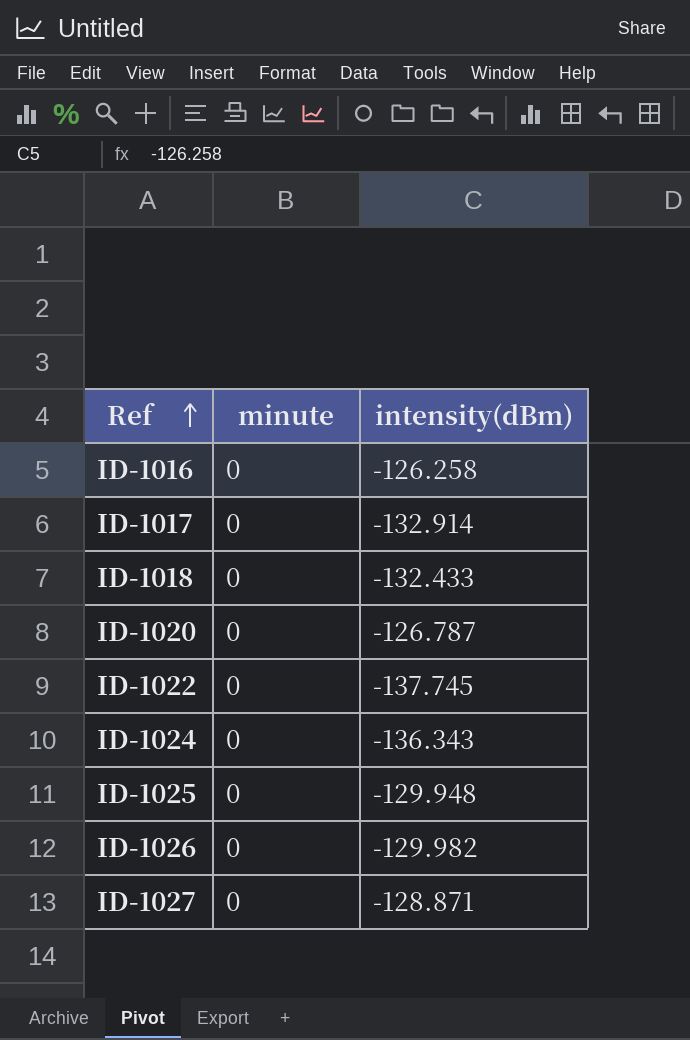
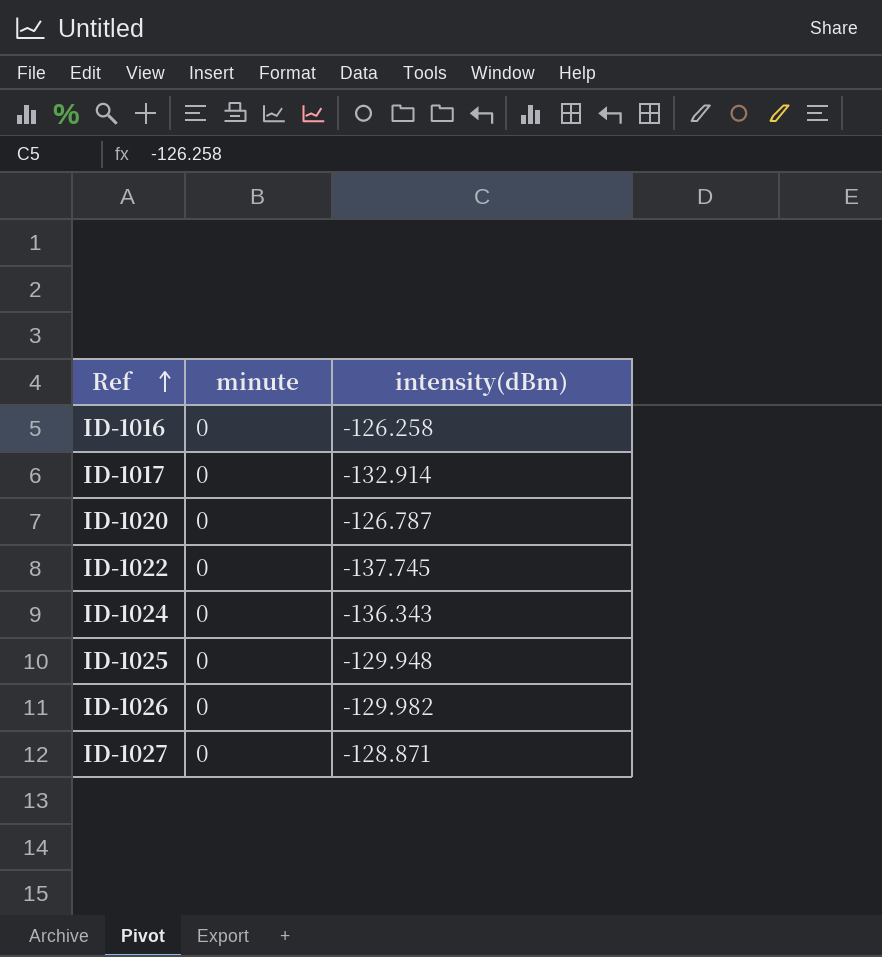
row ID-1018: 0 | -132.433 -> none

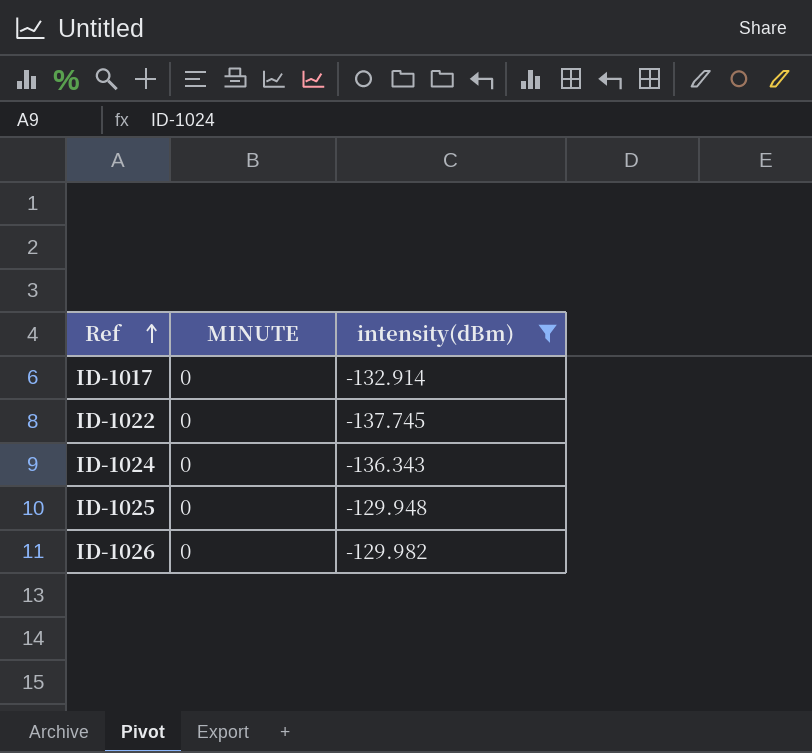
filter: none -> intensity(dBm) <= -129.948
column name: minute -> MINUTE

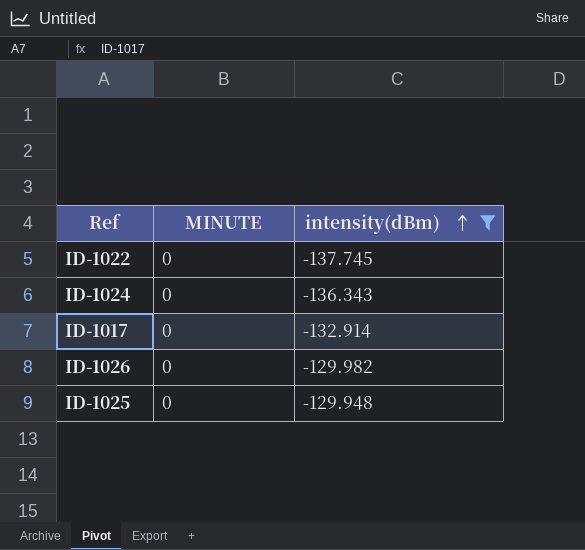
row order: Ref ascending -> intensity(dBm) ascending

